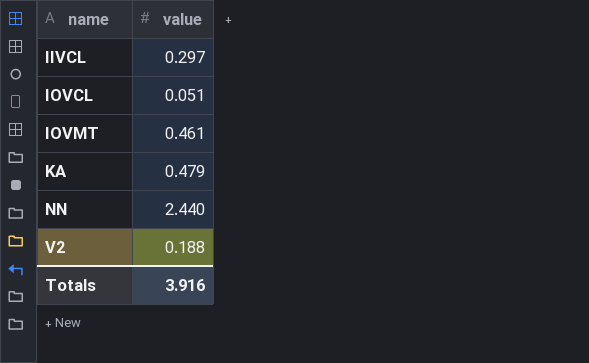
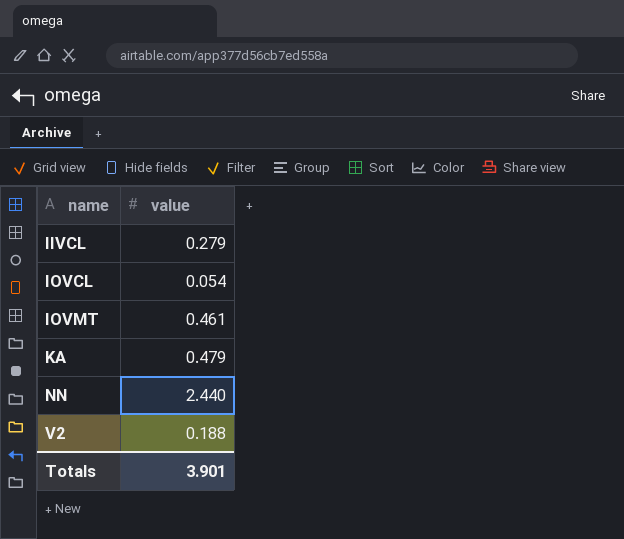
IIVCL | value: 0.297 -> 0.279
IOVCL | value: 0.051 -> 0.054
Totals | value: 3.916 -> 3.901

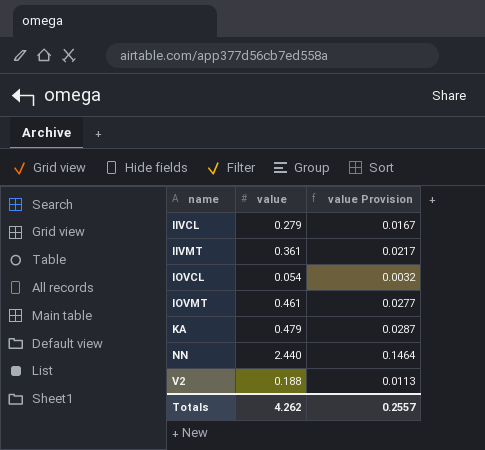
column value Provision | formula: none -> [value] * 0.06
row IIVMT: none -> 0.361 | 0.0217
Totals | value: 3.901 -> 4.262

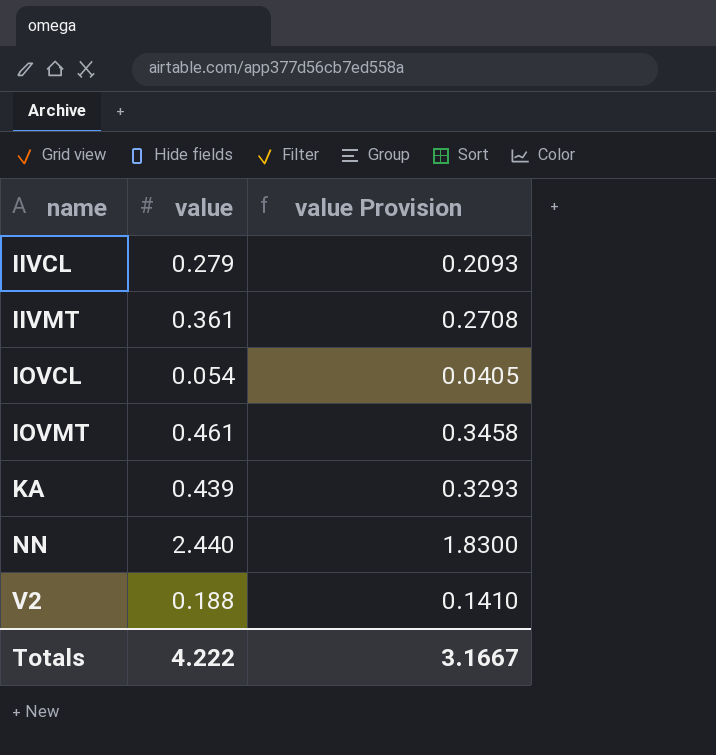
column value Provision | formula: [value] * 0.06 -> [value] * 0.75
KA | value: 0.479 -> 0.439
Totals | value: 4.262 -> 4.222
Totals | value Provision: 0.2557 -> 3.1667

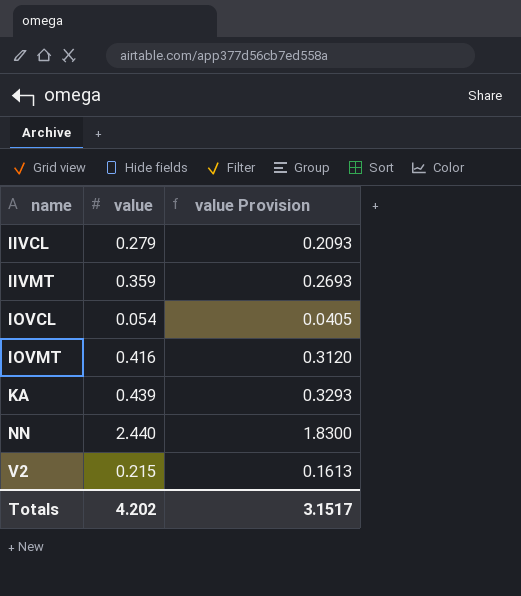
IIVMT | value: 0.361 -> 0.359
IIVMT | value Provision: 0.2708 -> 0.2693
IOVMT | value: 0.461 -> 0.416
IOVMT | value Provision: 0.3458 -> 0.3120
V2 | value: 0.188 -> 0.215
V2 | value Provision: 0.1410 -> 0.1613
Totals | value: 4.222 -> 4.202
Totals | value Provision: 3.1667 -> 3.1517

